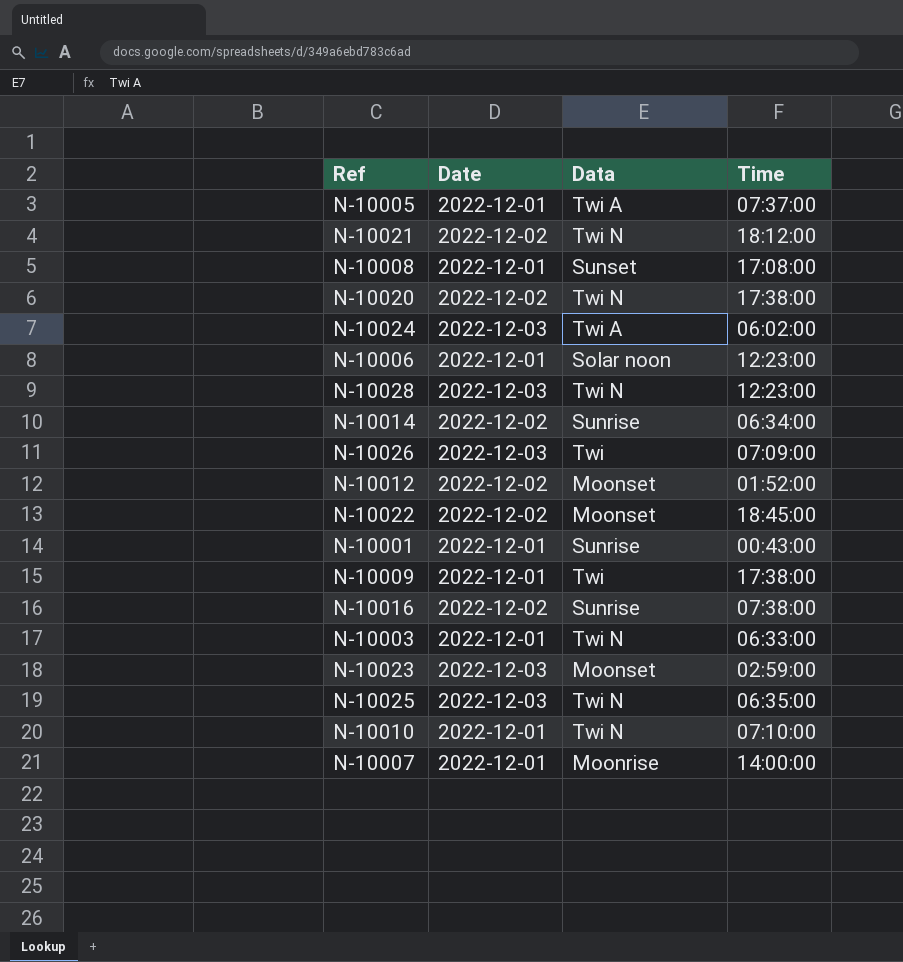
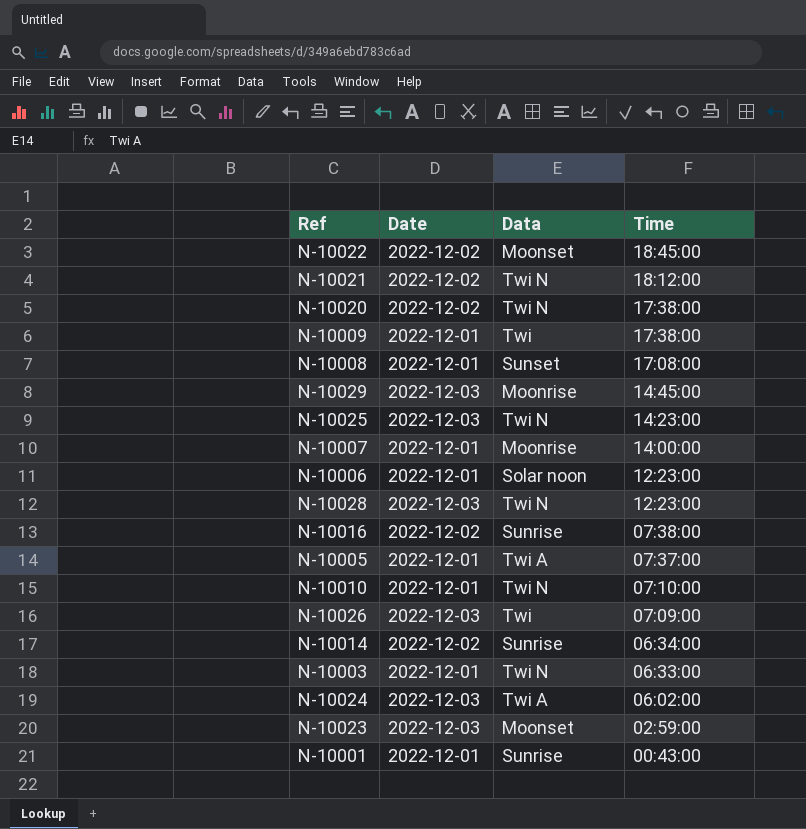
row order: none -> Time descending
row N-10012: 2022-12-02 | Moonset | 01:52:00 -> none
row N-10029: none -> 2022-12-03 | Moonrise | 14:45:00
N-10025 | Time: 06:35:00 -> 14:23:00

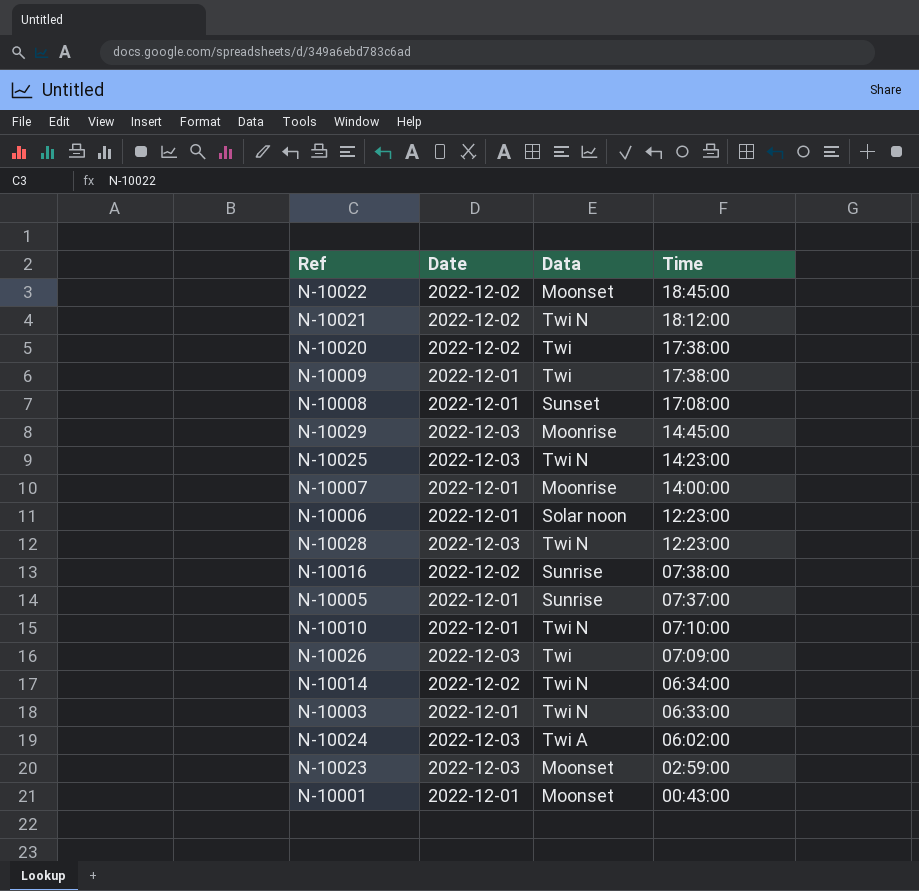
N-10020 | Data: Twi N -> Twi
N-10005 | Data: Twi A -> Sunrise
N-10014 | Data: Sunrise -> Twi N
N-10001 | Data: Sunrise -> Moonset

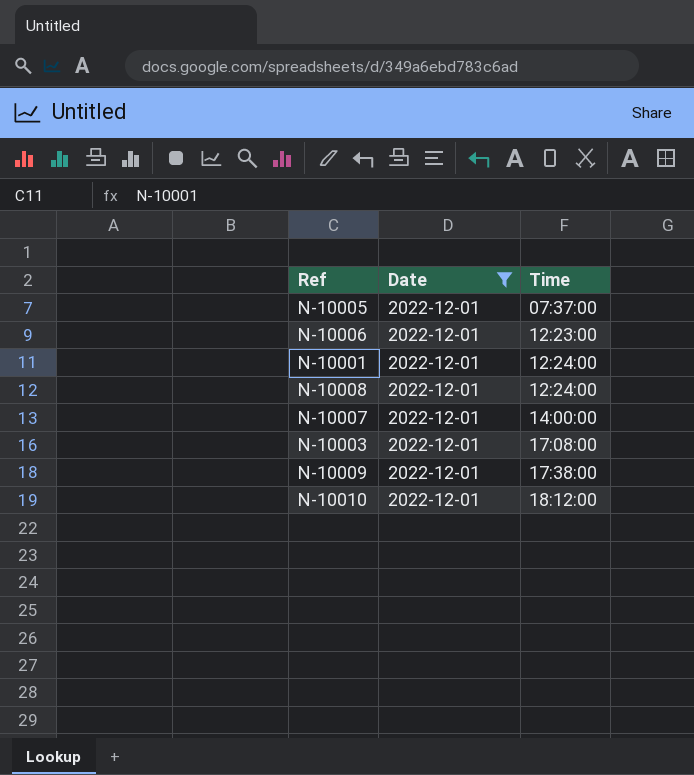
filter: none -> Date = 2022-12-01
row order: Time descending -> Time ascending
column Data | position: 3 -> none
N-10001 | Time: 00:43:00 -> 12:24:00
N-10008 | Time: 17:08:00 -> 12:24:00
N-10003 | Time: 06:33:00 -> 17:08:00
N-10010 | Time: 07:10:00 -> 18:12:00

